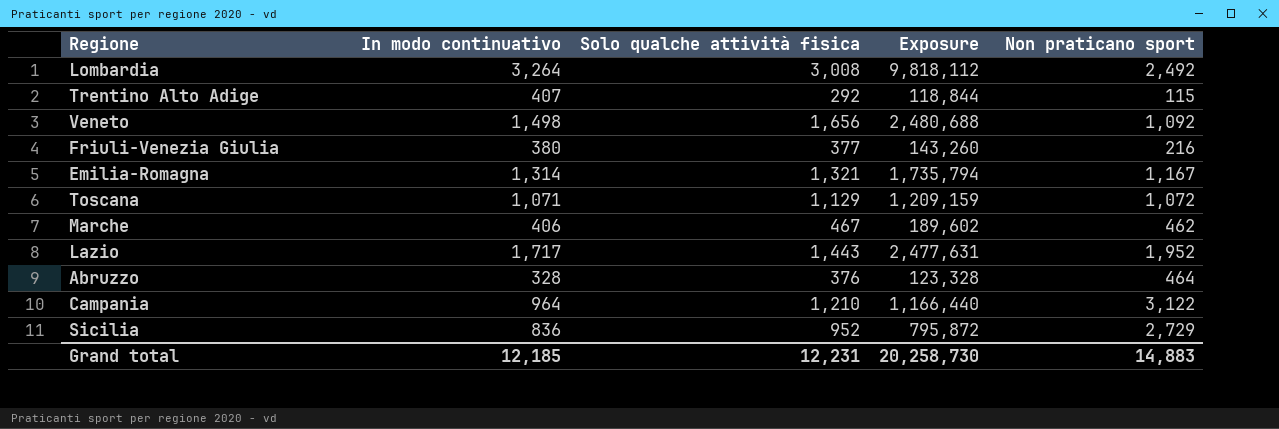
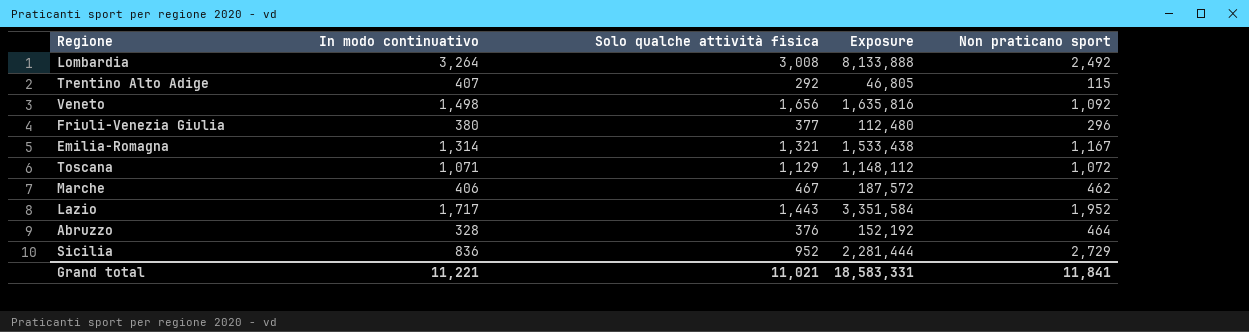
column Exposure | formula: [In modo continuativo] * [Solo qualche attività fisica] -> [In modo continuativo] * [Non praticano sport]
row Campania: 964 | 1,210 | 1,166,440 | 3,122 -> none
Friuli-Venezia Giulia | Non praticano sport: 216 -> 296
Grand total | In modo continuativo: 12,185 -> 11,221
Grand total | Solo qualche attività fisica: 12,231 -> 11,021
Grand total | Exposure: 20,258,730 -> 18,583,331
Grand total | Non praticano sport: 14,883 -> 11,841

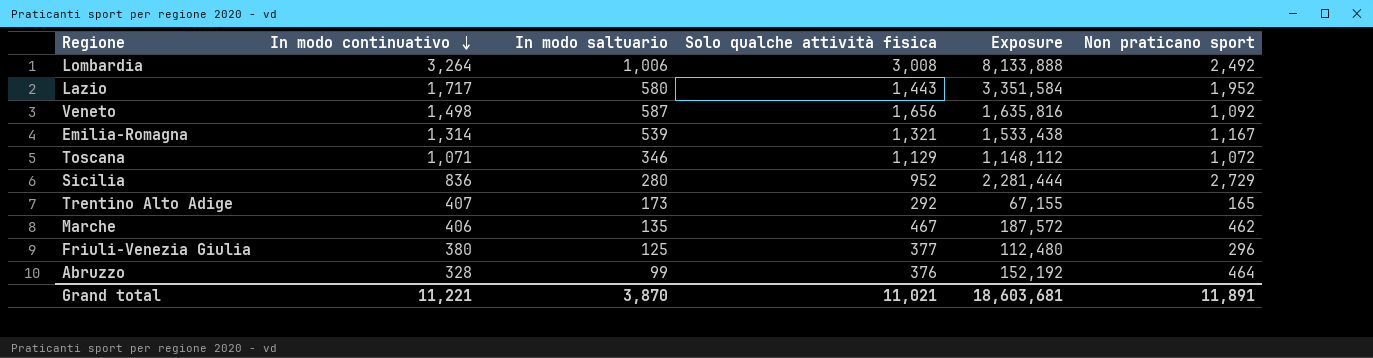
row order: none -> In modo continuativo descending
column In modo saltuario | position: none -> 3
Trentino Alto Adige | Exposure: 46,805 -> 67,155
Trentino Alto Adige | Non praticano sport: 115 -> 165
Grand total | Exposure: 18,583,331 -> 18,603,681
Grand total | Non praticano sport: 11,841 -> 11,891

